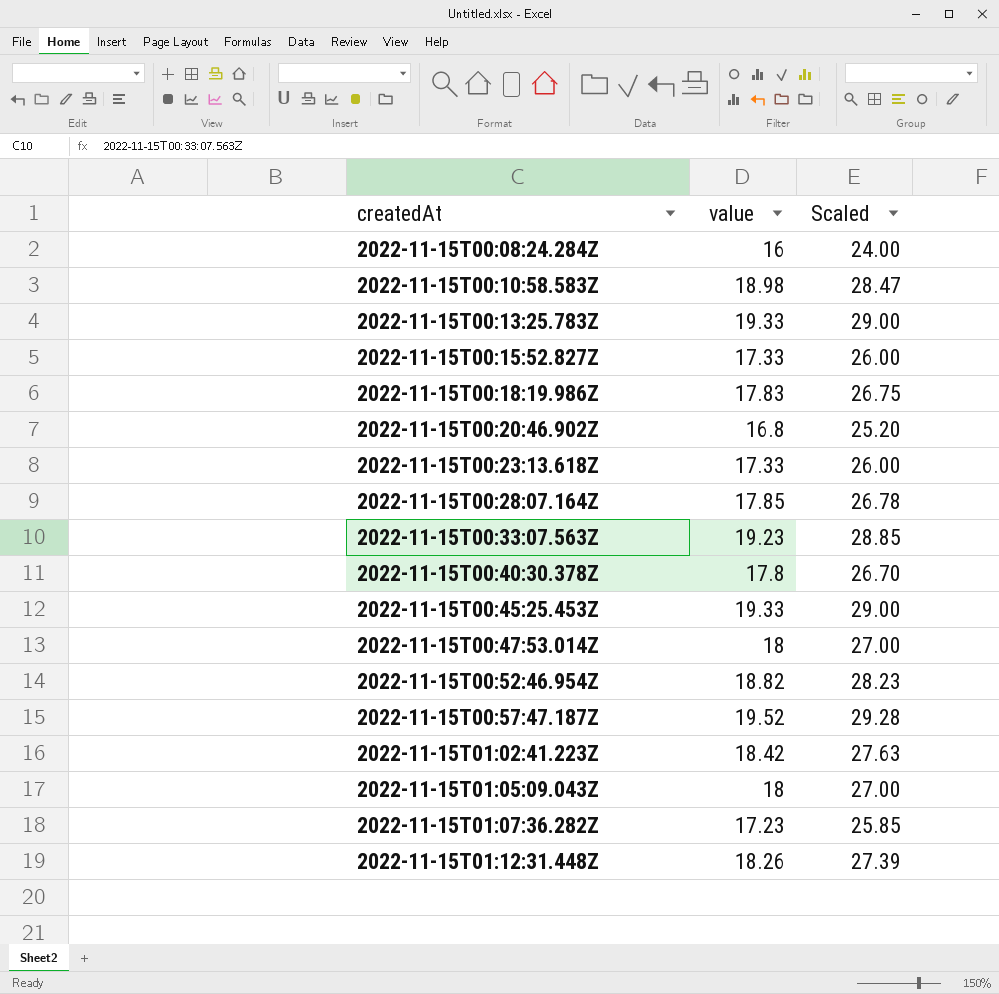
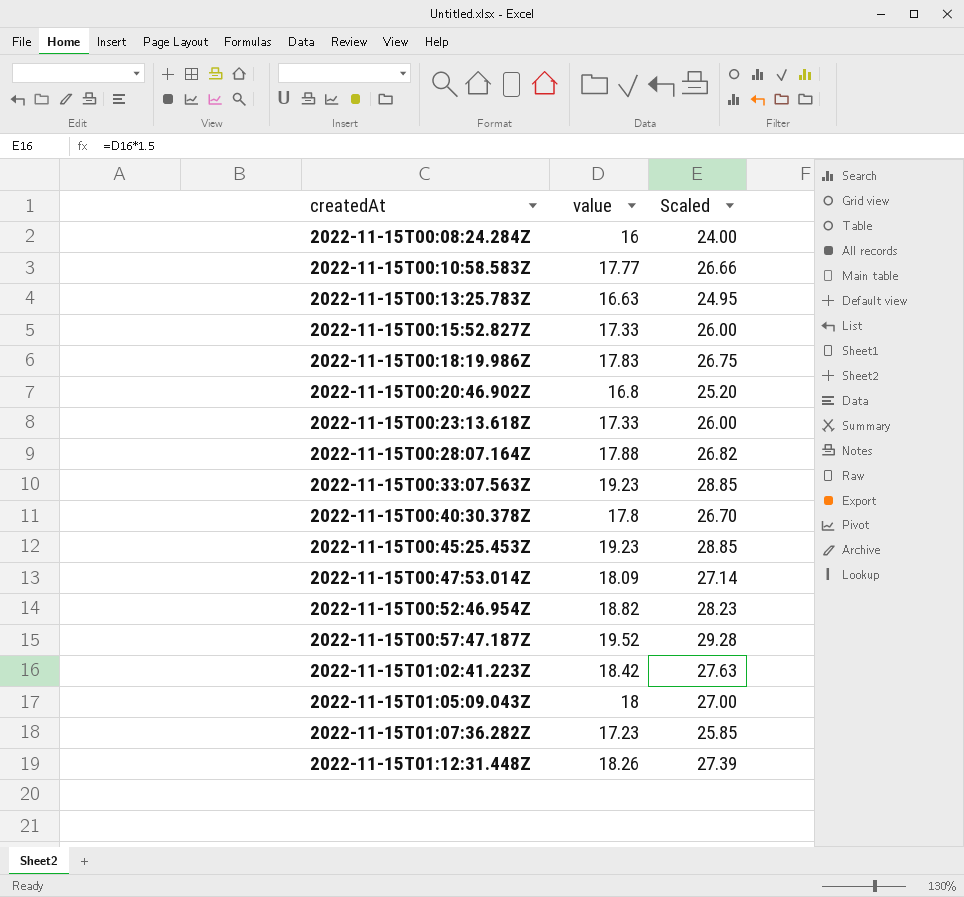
2022-11-15T00:10:58.583Z | value: 18.98 -> 17.77
2022-11-15T00:10:58.583Z | Scaled: 28.47 -> 26.66
2022-11-15T00:13:25.783Z | value: 19.33 -> 16.63
2022-11-15T00:13:25.783Z | Scaled: 29.00 -> 24.95
2022-11-15T00:28:07.164Z | value: 17.85 -> 17.88
2022-11-15T00:28:07.164Z | Scaled: 26.78 -> 26.82
2022-11-15T00:45:25.453Z | value: 19.33 -> 19.23
2022-11-15T00:45:25.453Z | Scaled: 29.00 -> 28.85
2022-11-15T00:47:53.014Z | value: 18 -> 18.09
2022-11-15T00:47:53.014Z | Scaled: 27.00 -> 27.14

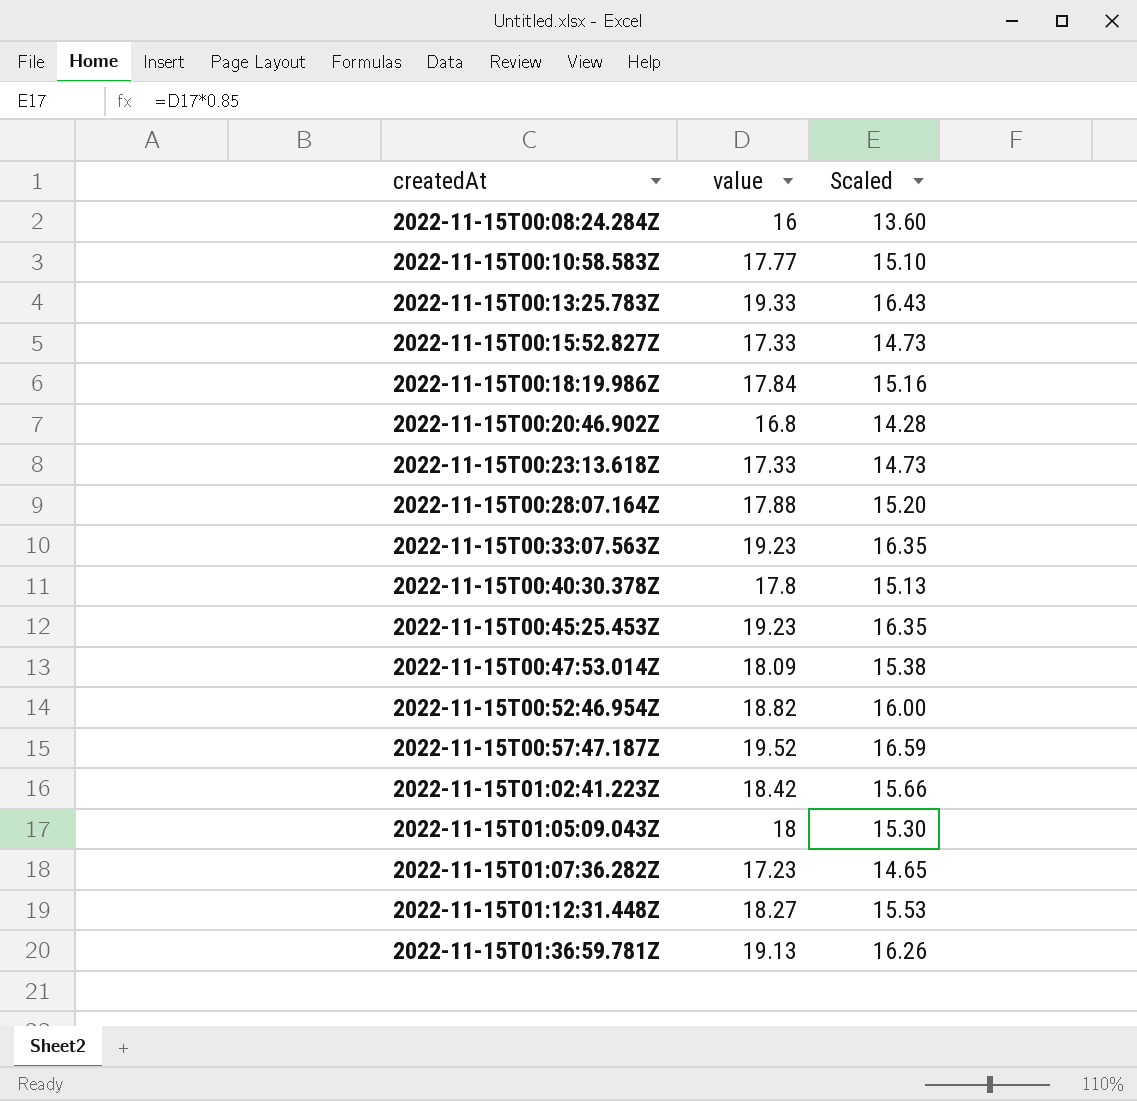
column Scaled | formula: [value] * 1.5 -> [value] * 0.85
2022-11-15T00:13:25.783Z | value: 16.63 -> 19.33
2022-11-15T00:18:19.986Z | value: 17.83 -> 17.84
2022-11-15T01:12:31.448Z | value: 18.26 -> 18.27
row 2022-11-15T01:36:59.781Z: none -> 19.13 | 16.26

